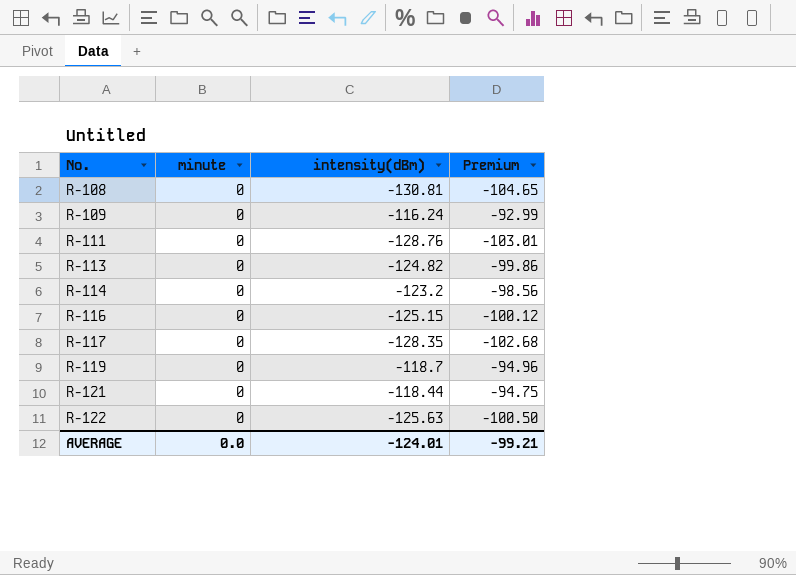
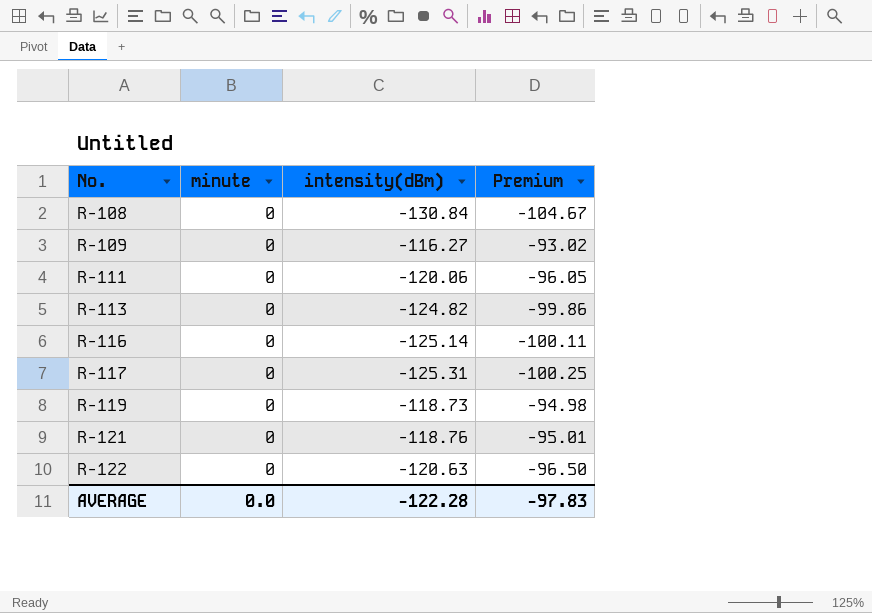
row R-114: 0 | -123.2 | -98.56 -> none
R-108 | intensity(dBm): -130.81 -> -130.84
R-108 | Premium: -104.65 -> -104.67
R-109 | intensity(dBm): -116.24 -> -116.27
R-109 | Premium: -92.99 -> -93.02
R-111 | intensity(dBm): -128.76 -> -120.06
R-111 | Premium: -103.01 -> -96.05
R-116 | intensity(dBm): -125.15 -> -125.14
R-116 | Premium: -100.12 -> -100.11
R-117 | intensity(dBm): -128.35 -> -125.31
R-117 | Premium: -102.68 -> -100.25
R-119 | intensity(dBm): -118.7 -> -118.73
R-119 | Premium: -94.96 -> -94.98
R-121 | intensity(dBm): -118.44 -> -118.76
R-121 | Premium: -94.75 -> -95.01
R-122 | intensity(dBm): -125.63 -> -120.63
R-122 | Premium: -100.50 -> -96.50
AVERAGE | intensity(dBm): -124.01 -> -122.28
AVERAGE | Premium: -99.21 -> -97.83

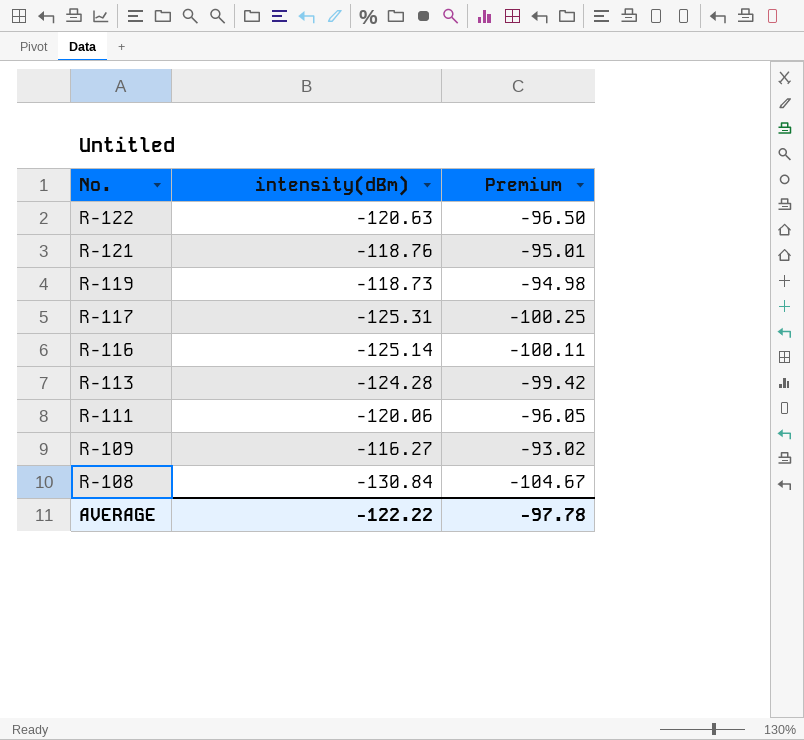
row order: No. ascending -> No. descending
column minute | position: 2 -> none
R-113 | intensity(dBm): -124.82 -> -124.28
R-113 | Premium: -99.86 -> -99.42
AVERAGE | intensity(dBm): -122.28 -> -122.22
AVERAGE | Premium: -97.83 -> -97.78

